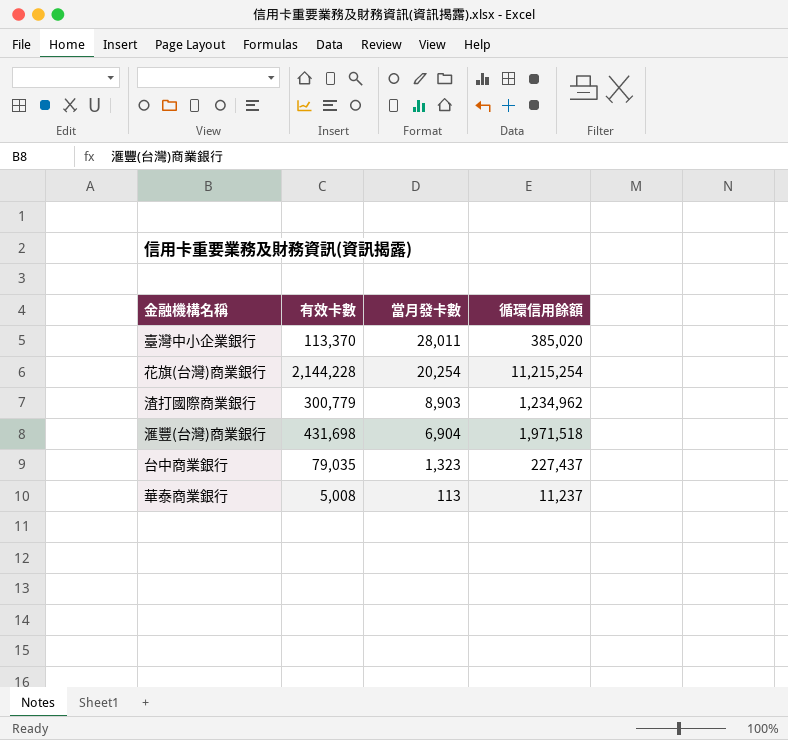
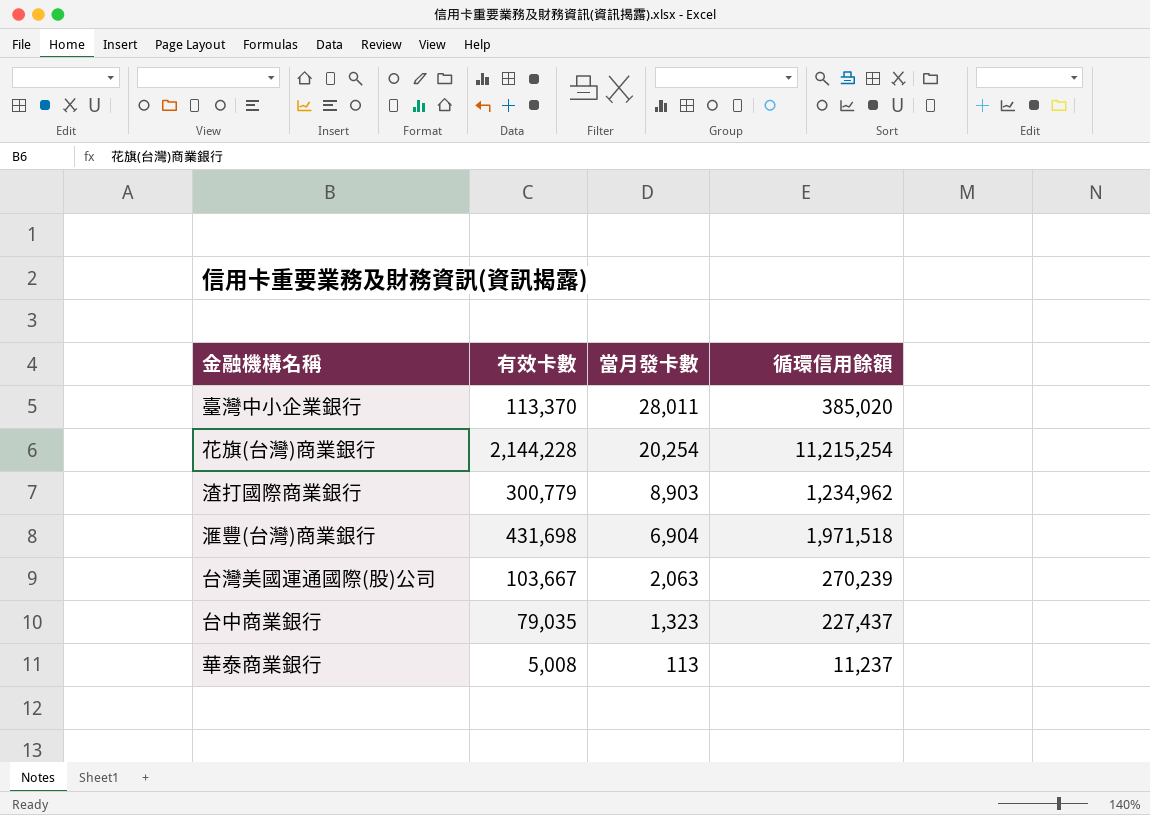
row 台灣美國運通國際(股)公司: none -> 103,667 | 2,063 | 270,239

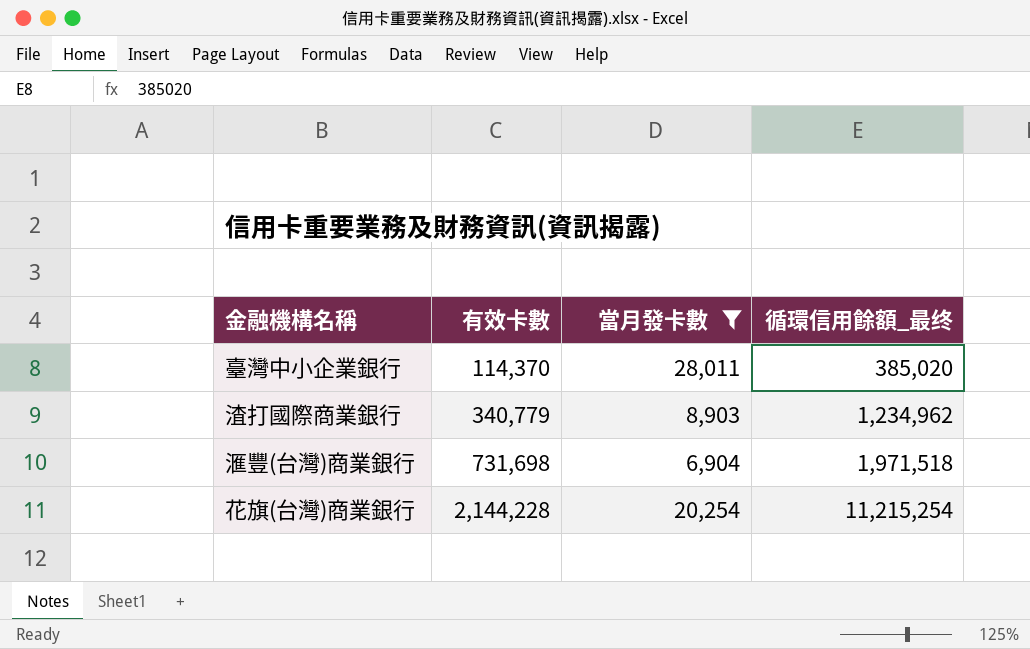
filter: none -> 當月發卡數 >= 6,904
row order: 當月發卡數 descending -> 有效卡數 ascending
column name: 循環信用餘額 -> 循環信用餘額_最终
臺灣中小企業銀行 | 有效卡數: 113,370 -> 114,370
渣打國際商業銀行 | 有效卡數: 300,779 -> 340,779
滙豐(台灣)商業銀行 | 有效卡數: 431,698 -> 731,698

